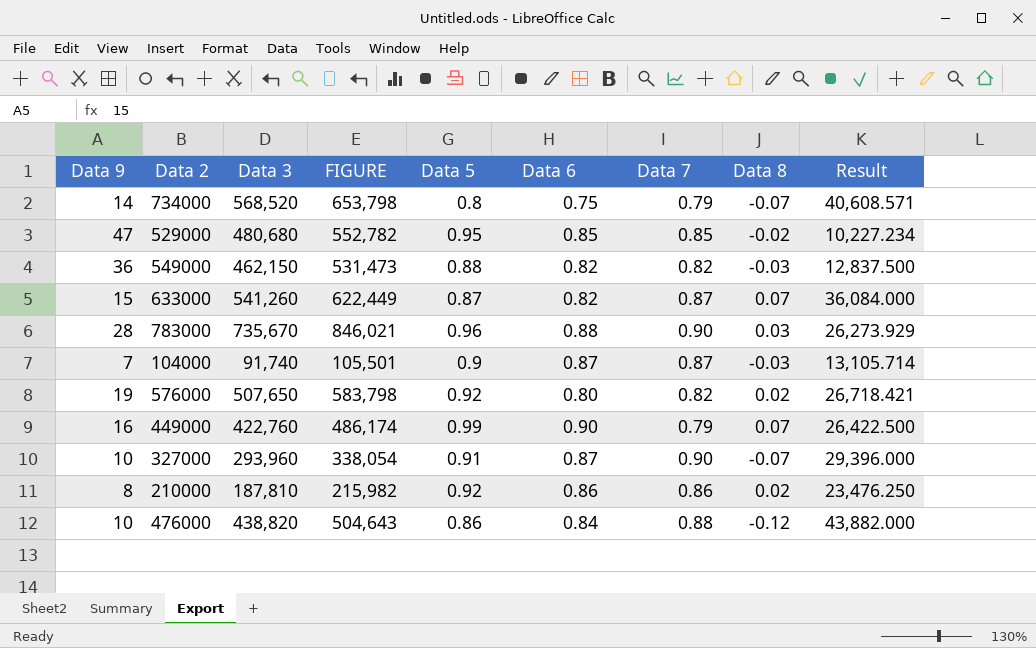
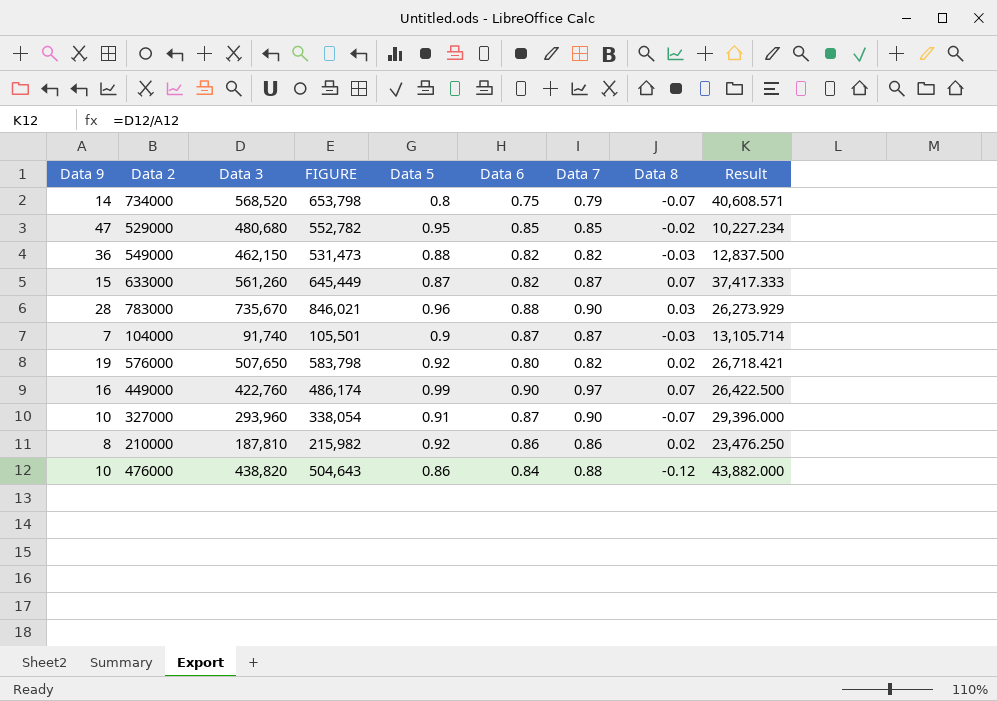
633000 | Data 3: 541,260 -> 561,260
633000 | FIGURE: 622,449 -> 645,449
633000 | Result: 36,084.000 -> 37,417.333
449000 | Data 7: 0.79 -> 0.97

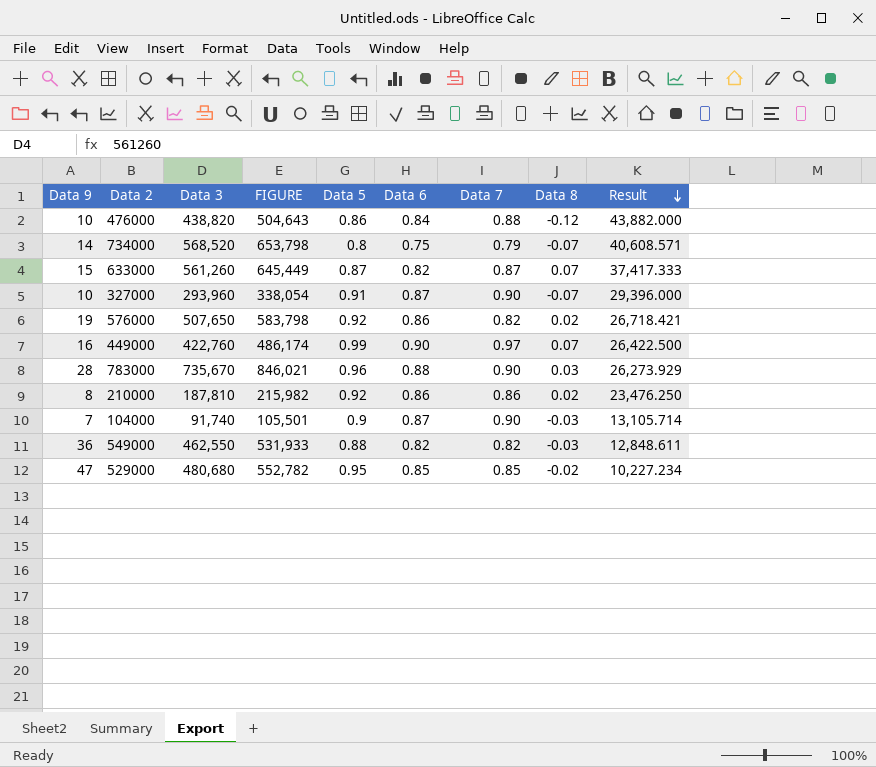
row order: none -> Result descending
576000 | Data 6: 0.80 -> 0.86
104000 | Data 7: 0.87 -> 0.90
549000 | Data 3: 462,150 -> 462,550
549000 | FIGURE: 531,473 -> 531,933
549000 | Result: 12,837.500 -> 12,848.611

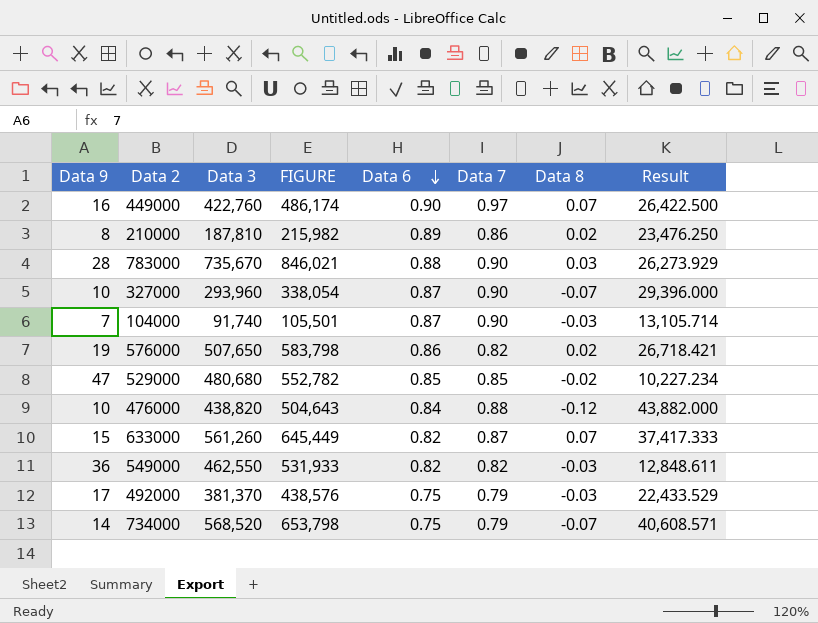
row order: Result descending -> Data 6 descending
column Data 5 | position: 5 -> none
210000 | Data 6: 0.86 -> 0.89
row 492000: none -> 17 | 381,370 | 438,576 | 0.75 | 0.79 | -0.03 | 22,433.529

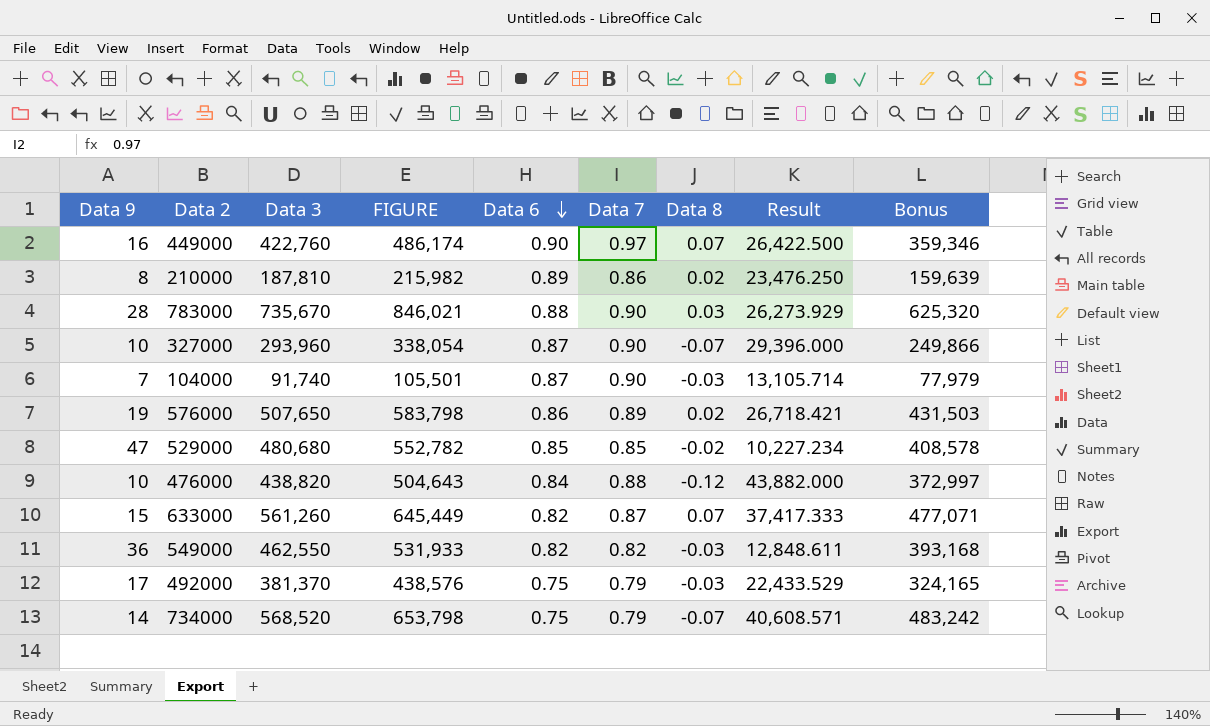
column Bonus | formula: none -> [Data 3] * 0.85
576000 | Data 7: 0.82 -> 0.89

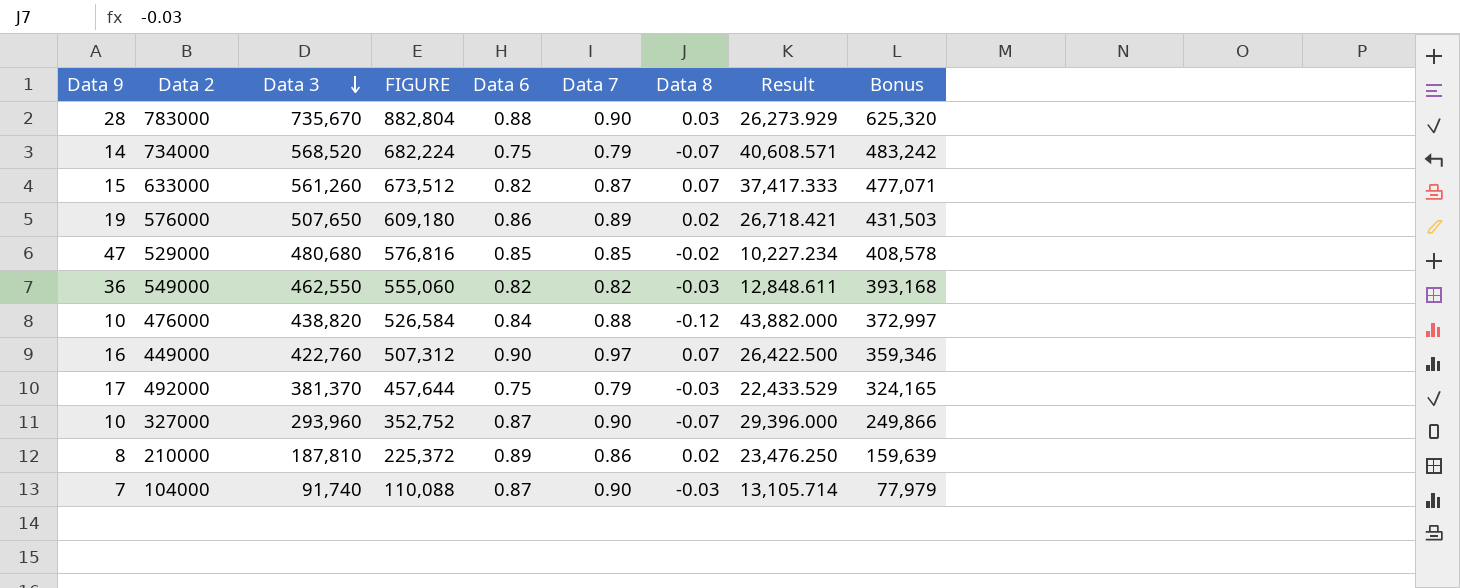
row order: Data 6 descending -> Data 3 descending
column FIGURE | formula: [Data 3] * 1.15 -> [Data 3] * 1.2

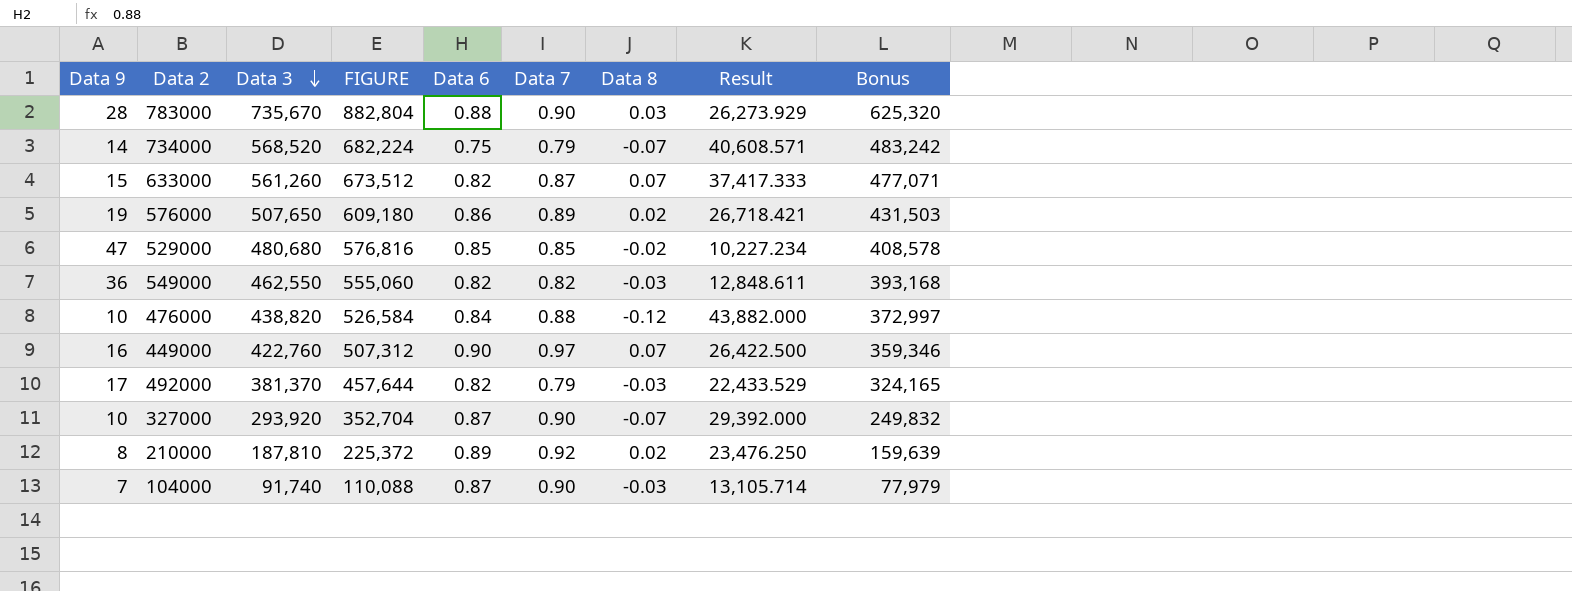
492000 | Data 6: 0.75 -> 0.82
327000 | Data 3: 293,960 -> 293,920
327000 | FIGURE: 352,752 -> 352,704
327000 | Result: 29,396.000 -> 29,392.000
327000 | Bonus: 249,866 -> 249,832
210000 | Data 7: 0.86 -> 0.92

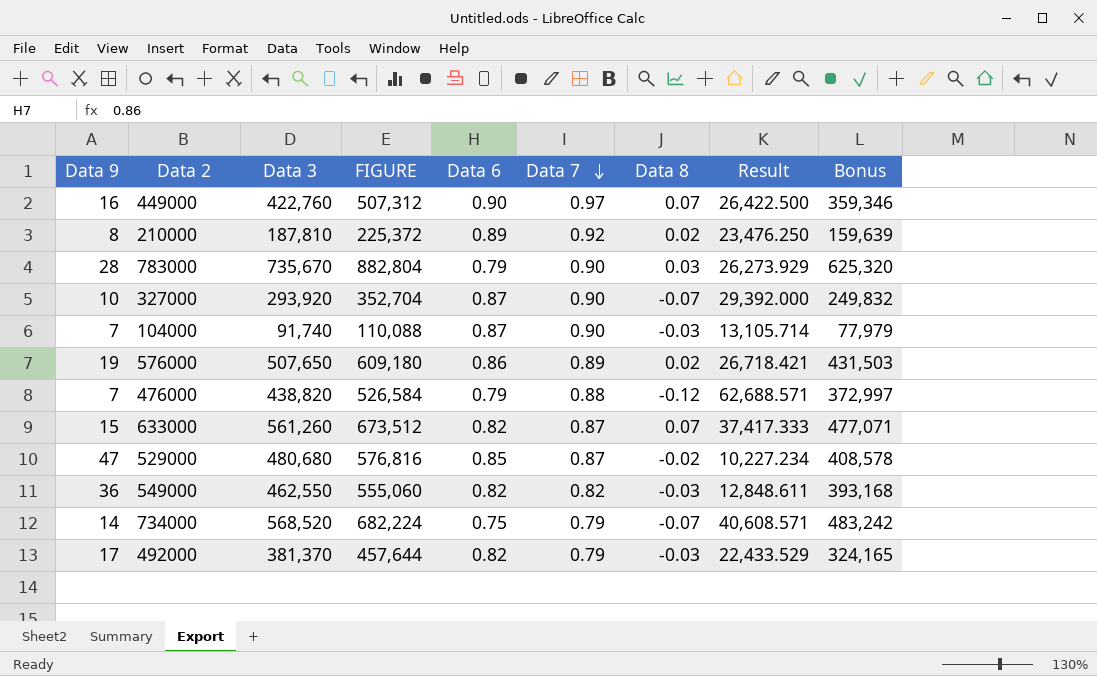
row order: Data 3 descending -> Data 7 descending
783000 | Data 6: 0.88 -> 0.79
476000 | Data 9: 10 -> 7
476000 | Data 6: 0.84 -> 0.79
476000 | Result: 43,882.000 -> 62,688.571
529000 | Data 7: 0.85 -> 0.87

